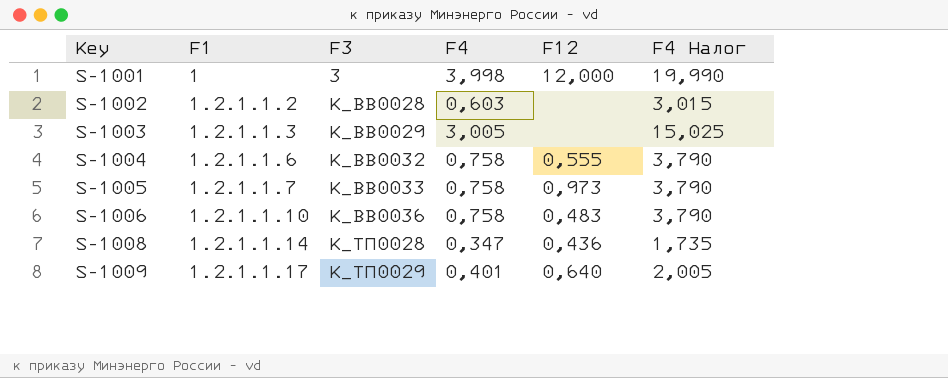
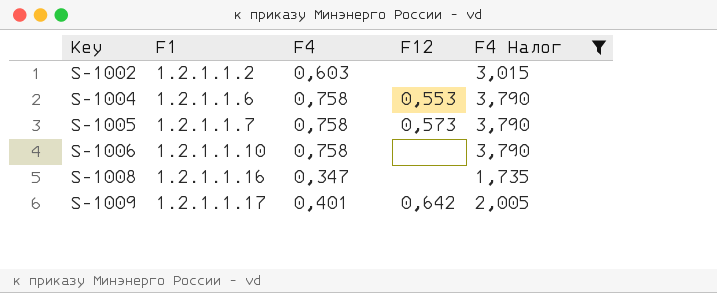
filter: none -> F4 Налог <= 3,790
column F3 | position: 3 -> none
S-1004 | F12: 0,555 -> 0,553
S-1005 | F12: 0,973 -> 0,573
S-1006 | F12: 0,483 -> none
S-1008 | F1: 1.2.1.1.14 -> 1.2.1.1.16
S-1008 | F12: 0,436 -> none
S-1009 | F12: 0,640 -> 0,642

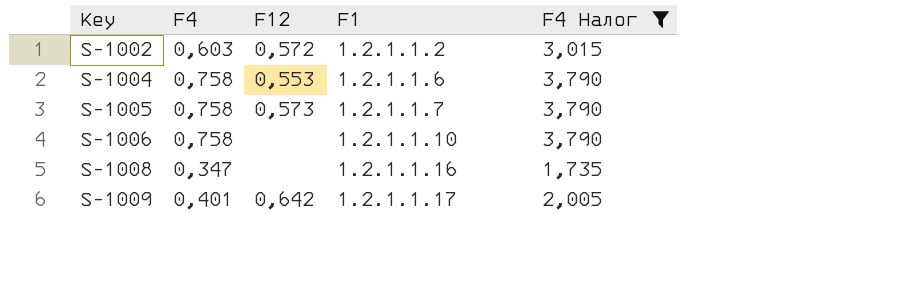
column F1 | position: 2 -> 4
S-1002 | F12: none -> 0,572

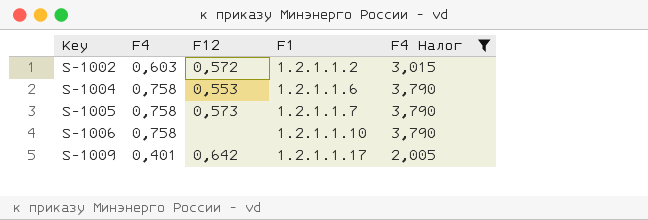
row S-1008: 0,347 | none | 1.2.1.1.16 | 1,735 -> none

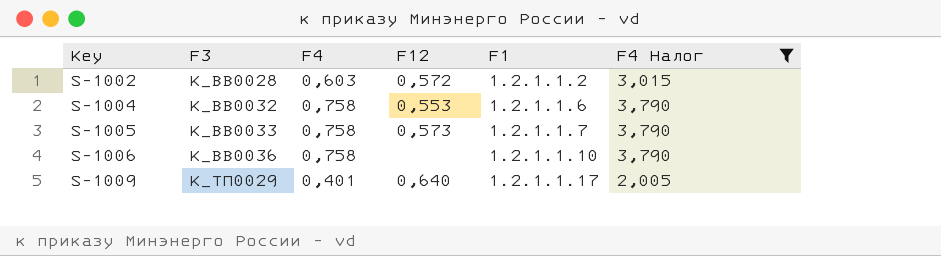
column F3 | position: none -> 2
S-1009 | F12: 0,642 -> 0,640

